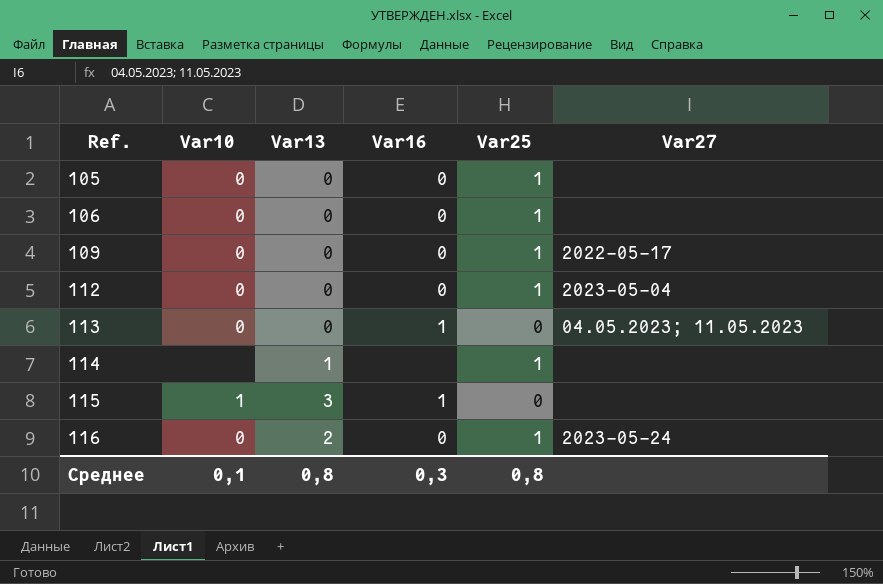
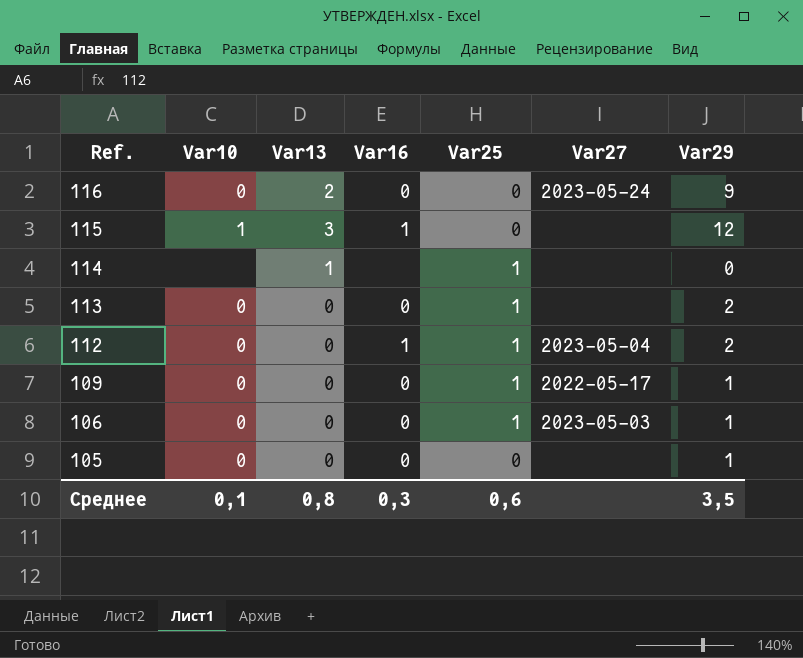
row order: Ref. ascending -> Ref. descending
column Var29 | position: none -> 7
116 | Var25: 1 -> 0
113 | Var16: 1 -> 0
113 | Var25: 0 -> 1
113 | Var27: 04.05.2023; 11.05.2023 -> none
112 | Var16: 0 -> 1
106 | Var27: none -> 2023-05-03
105 | Var25: 1 -> 0
Среднее | Var25: 0,8 -> 0,6

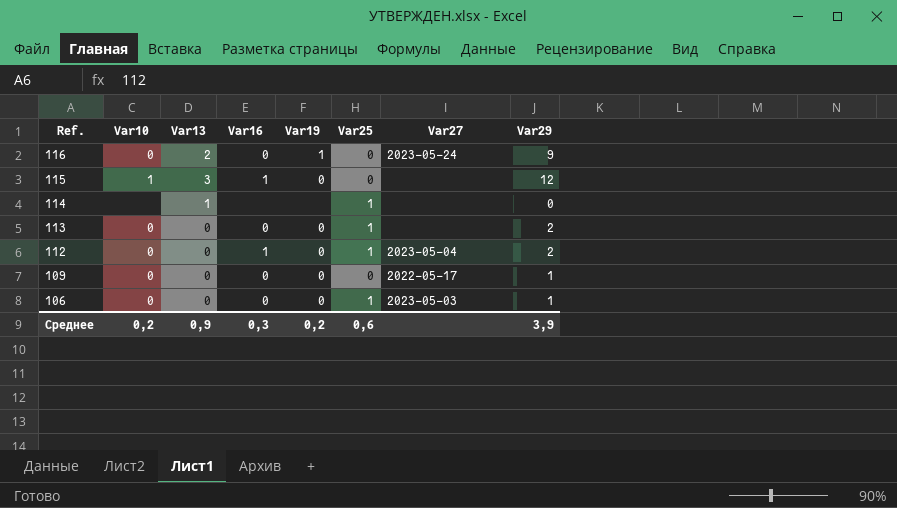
column Var19 | position: none -> 5
row 105: 0 | 0 | 0 | 0 | none | 1 -> none
109 | Var25: 1 -> 0
Среднее | Var10: 0,1 -> 0,2
Среднее | Var13: 0,8 -> 0,9
Среднее | Var29: 3,5 -> 3,9

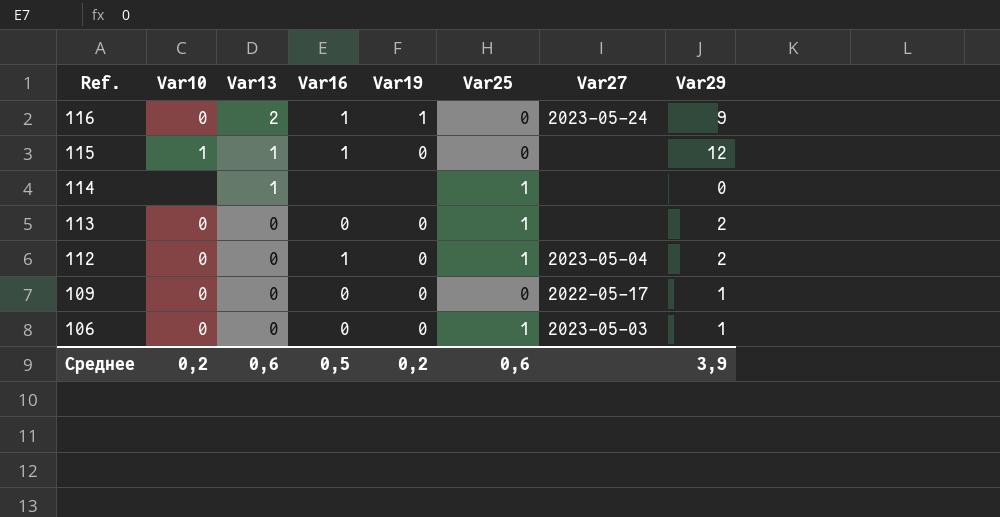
116 | Var16: 0 -> 1
115 | Var13: 3 -> 1
Среднее | Var13: 0,9 -> 0,6
Среднее | Var16: 0,3 -> 0,5

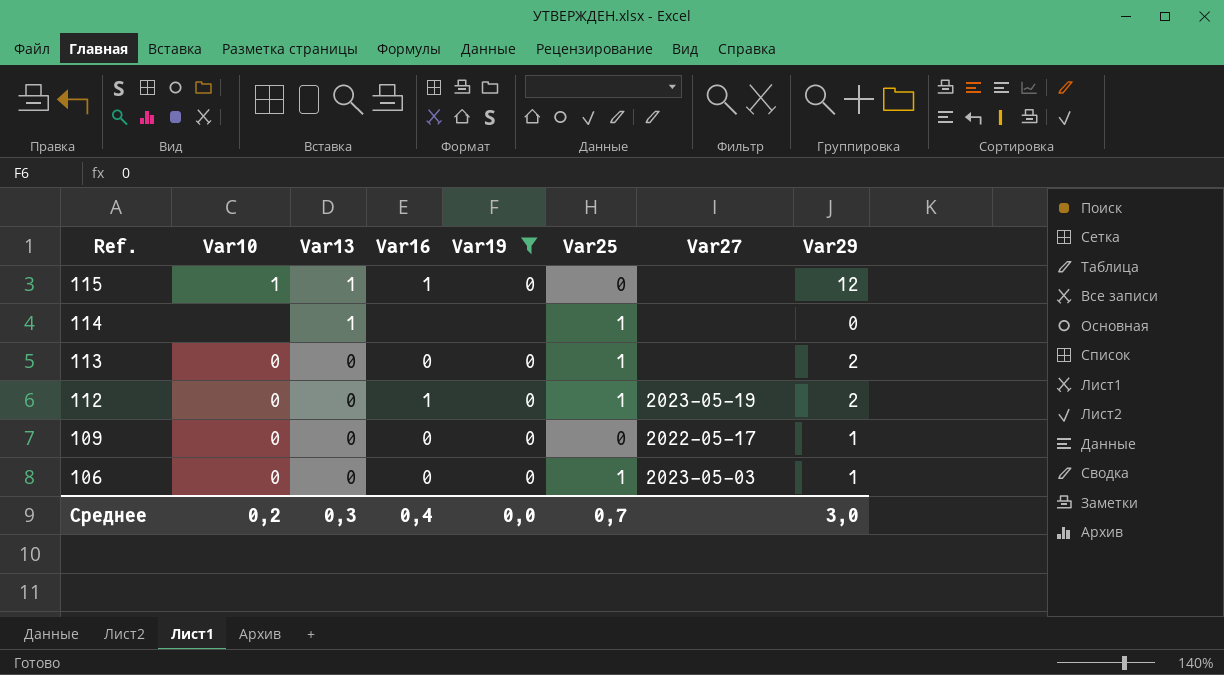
filter: none -> Var19 != 1
112 | Var27: 2023-05-04 -> 2023-05-19
Среднее | Var13: 0,6 -> 0,3
Среднее | Var16: 0,5 -> 0,4
Среднее | Var19: 0,2 -> 0,0
Среднее | Var25: 0,6 -> 0,7
Среднее | Var29: 3,9 -> 3,0

